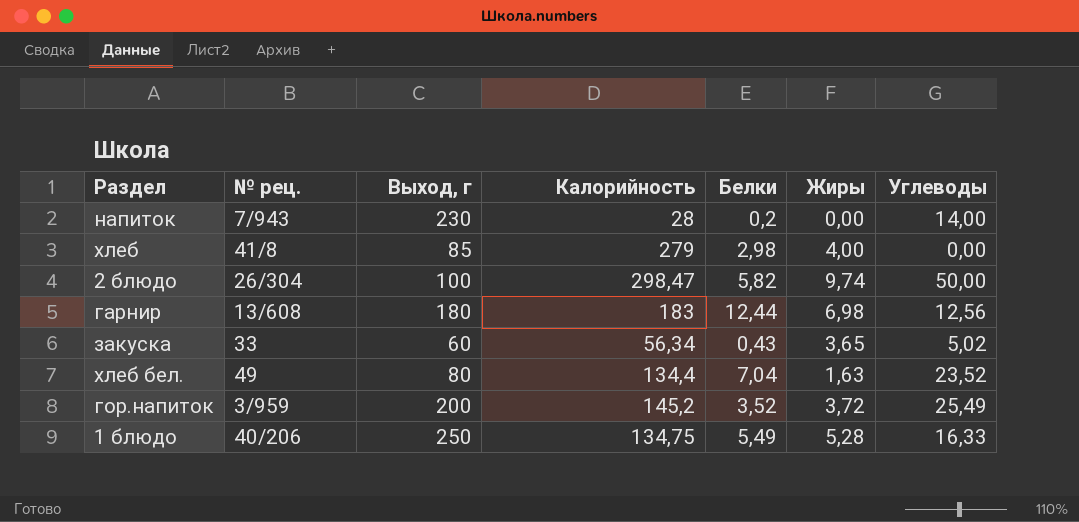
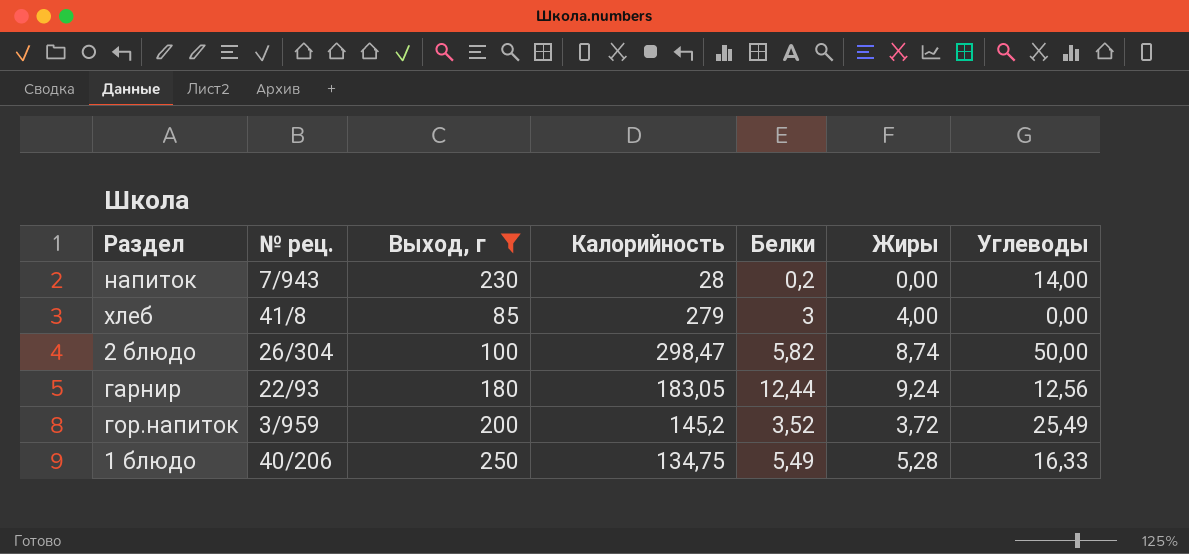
filter: none -> Выход, г >= 85
хлеб | Белки: 2,98 -> 3
2 блюдо | Жиры: 9,74 -> 8,74
гарнир | № рец.: 13/608 -> 22/93
гарнир | Калорийность: 183 -> 183,05
гарнир | Жиры: 6,98 -> 9,24

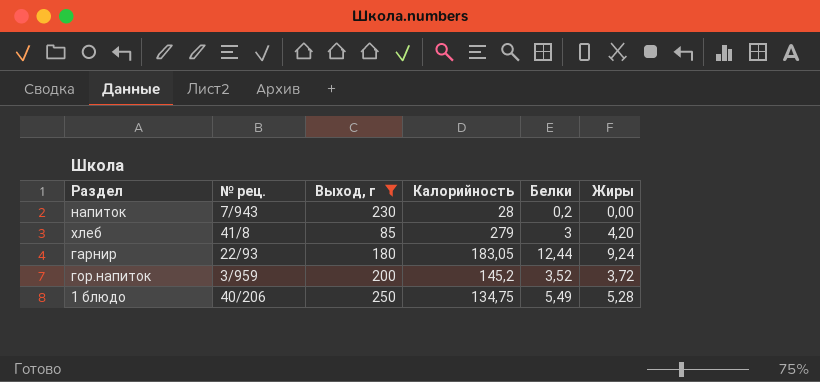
column Углеводы | position: 7 -> none
row 2 блюдо: 26/304 | 100 | 298,47 | 5,82 | 8,74 | 50,00 -> none
хлеб | Жиры: 4,00 -> 4,20

